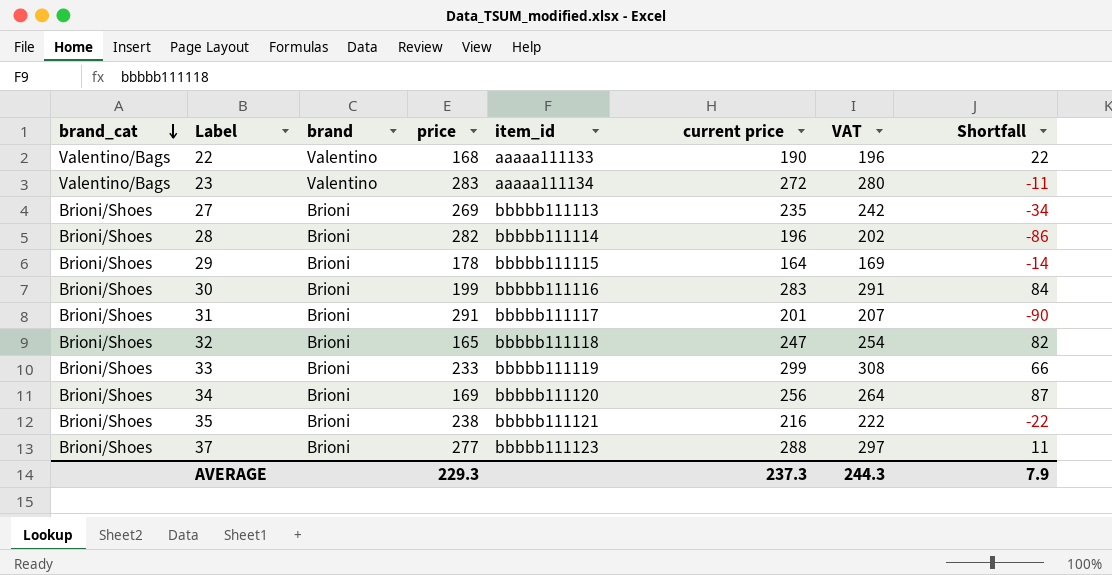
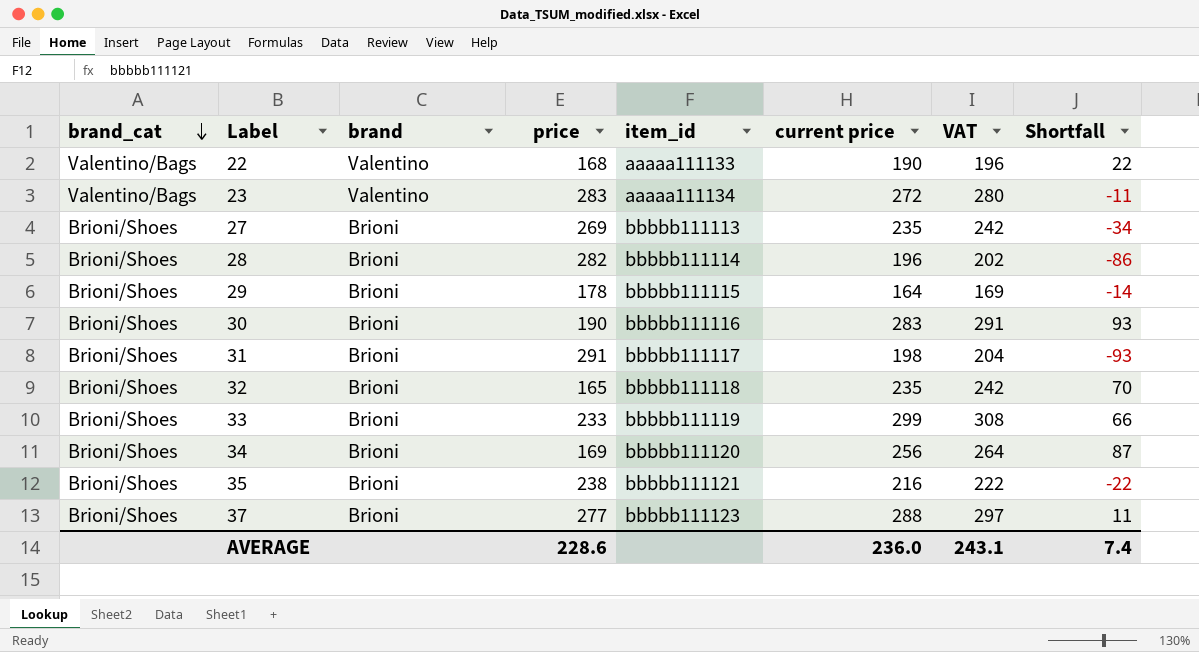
30 | price: 199 -> 190
30 | Shortfall: 84 -> 93
31 | current price: 201 -> 198
31 | VAT: 207 -> 204
31 | Shortfall: -90 -> -93
32 | current price: 247 -> 235
32 | VAT: 254 -> 242
32 | Shortfall: 82 -> 70
AVERAGE | price: 229.3 -> 228.6
AVERAGE | current price: 237.3 -> 236.0
AVERAGE | VAT: 244.3 -> 243.1
AVERAGE | Shortfall: 7.9 -> 7.4

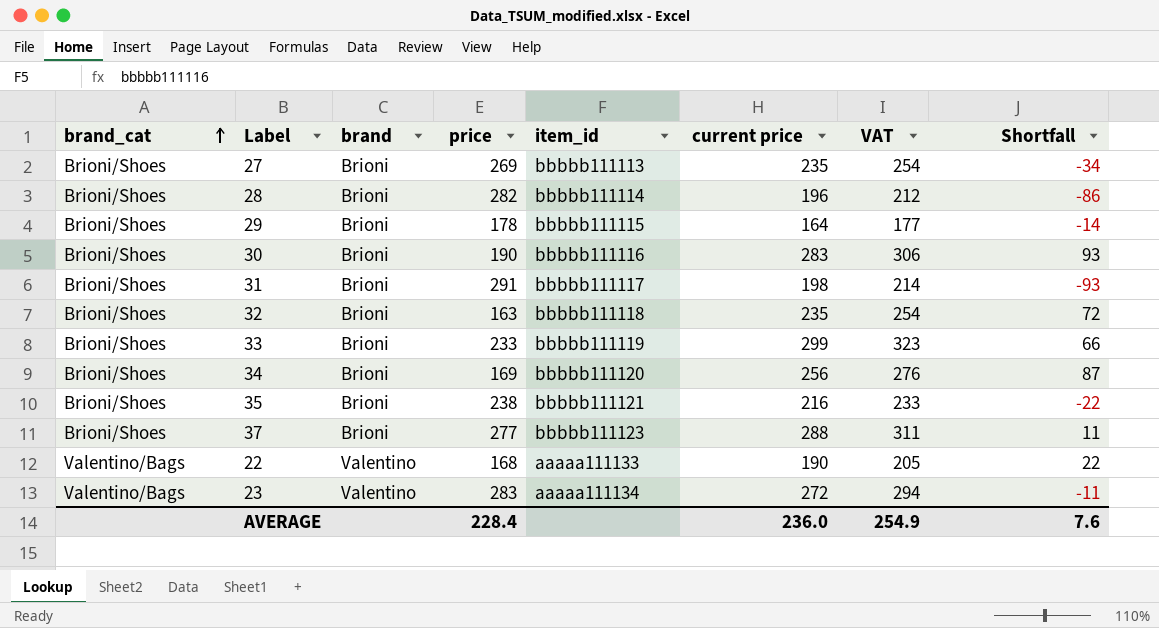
row order: brand_cat descending -> brand_cat ascending
column VAT | formula: [current price] * 1.03 -> [current price] * 1.08
32 | price: 165 -> 163
32 | Shortfall: 70 -> 72
AVERAGE | price: 228.6 -> 228.4
AVERAGE | VAT: 243.1 -> 254.9
AVERAGE | Shortfall: 7.4 -> 7.6

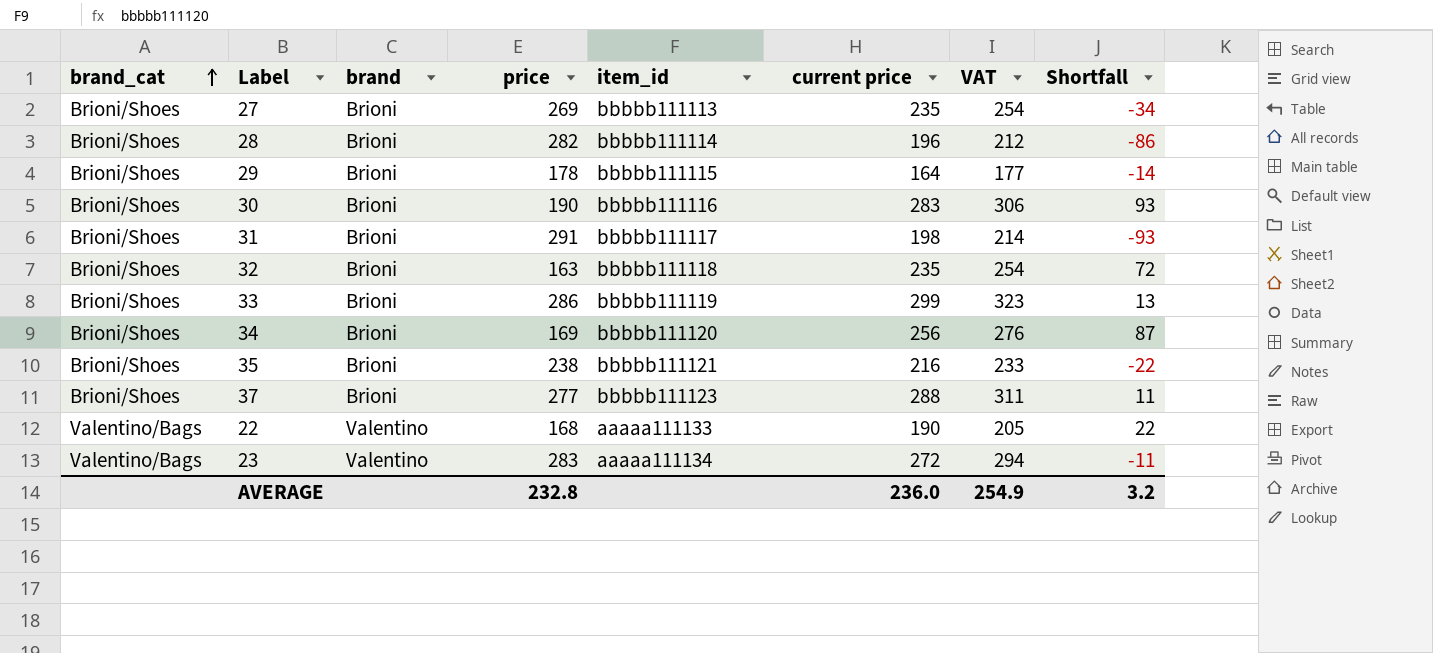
33 | price: 233 -> 286
33 | Shortfall: 66 -> 13
AVERAGE | price: 228.4 -> 232.8
AVERAGE | Shortfall: 7.6 -> 3.2

